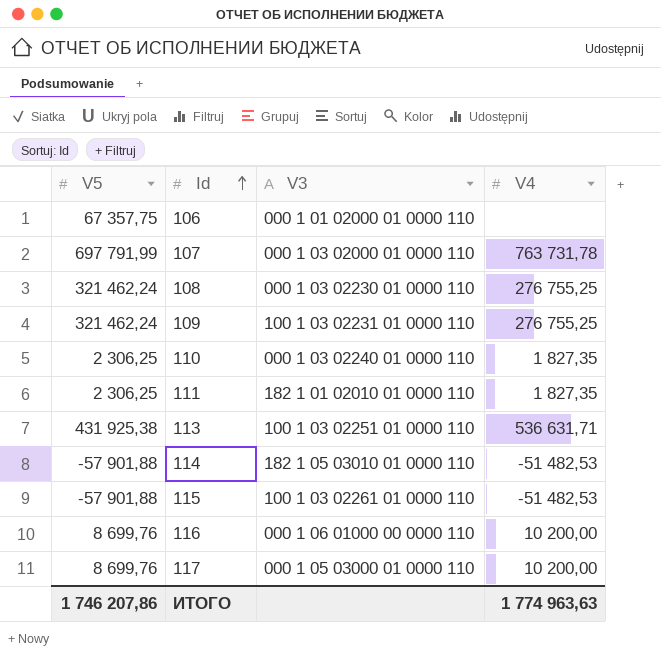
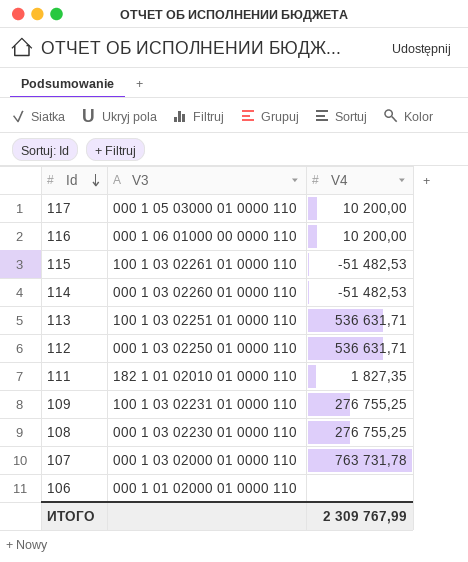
row order: Id ascending -> Id descending
column V5 | position: 1 -> none
row 110: 2 306,25 | 000 1 03 02240 01 0000 110 | 1 827,35 -> none
114 | V3: 182 1 05 03010 01 0000 110 -> 000 1 03 02260 01 0000 110
row 112: none -> 000 1 03 02250 01 0000 110 | 536 631,71
ИТОГО | V4: 1 774 963,63 -> 2 309 767,99

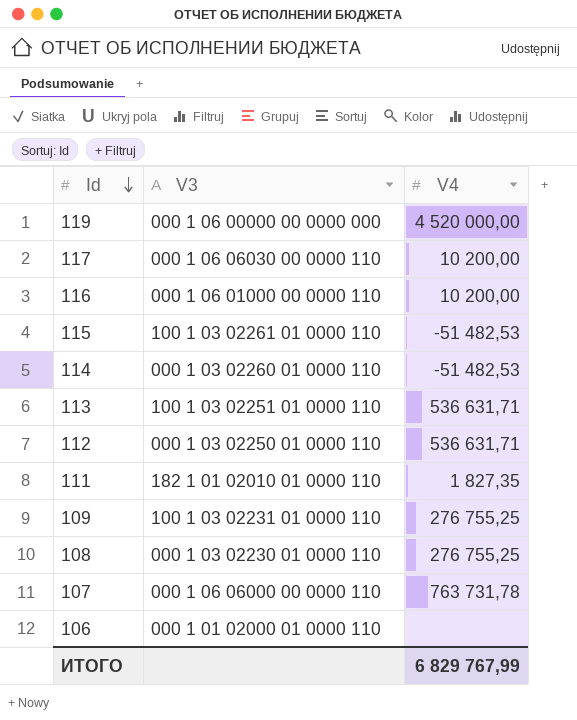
row 119: none -> 000 1 06 00000 00 0000 000 | 4 520 000,00
117 | V3: 000 1 05 03000 01 0000 110 -> 000 1 06 06030 00 0000 110
107 | V3: 000 1 03 02000 01 0000 110 -> 000 1 06 06000 00 0000 110
ИТОГО | V4: 2 309 767,99 -> 6 829 767,99

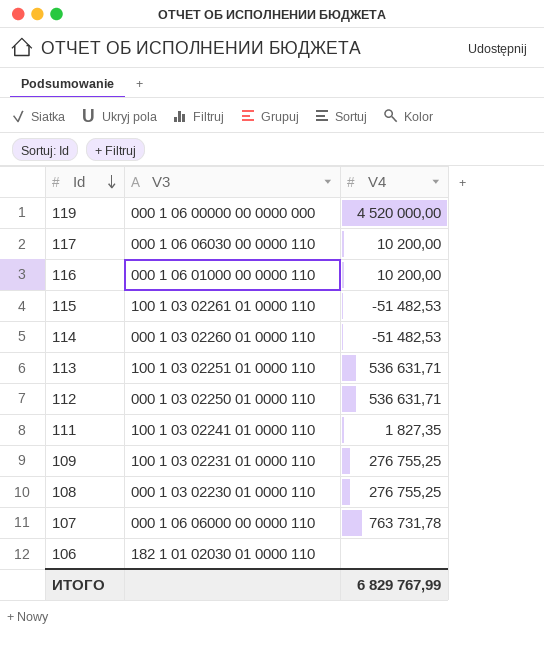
111 | V3: 182 1 01 02010 01 0000 110 -> 100 1 03 02241 01 0000 110
106 | V3: 000 1 01 02000 01 0000 110 -> 182 1 01 02030 01 0000 110

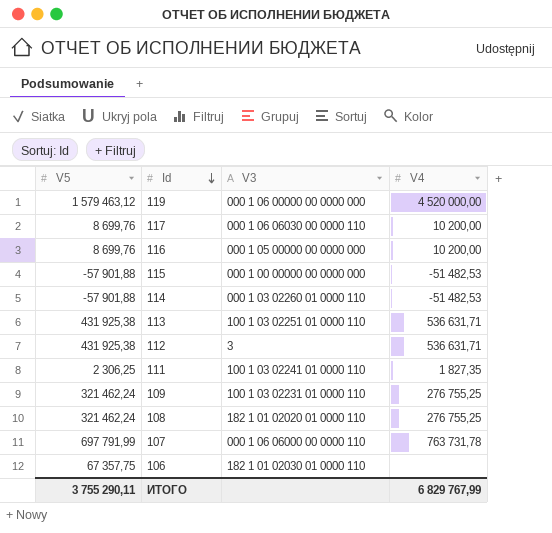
column V5 | position: none -> 1
116 | V3: 000 1 06 01000 00 0000 110 -> 000 1 05 00000 00 0000 000
115 | V3: 100 1 03 02261 01 0000 110 -> 000 1 00 00000 00 0000 000
112 | V3: 000 1 03 02250 01 0000 110 -> 3
108 | V3: 000 1 03 02230 01 0000 110 -> 182 1 01 02020 01 0000 110

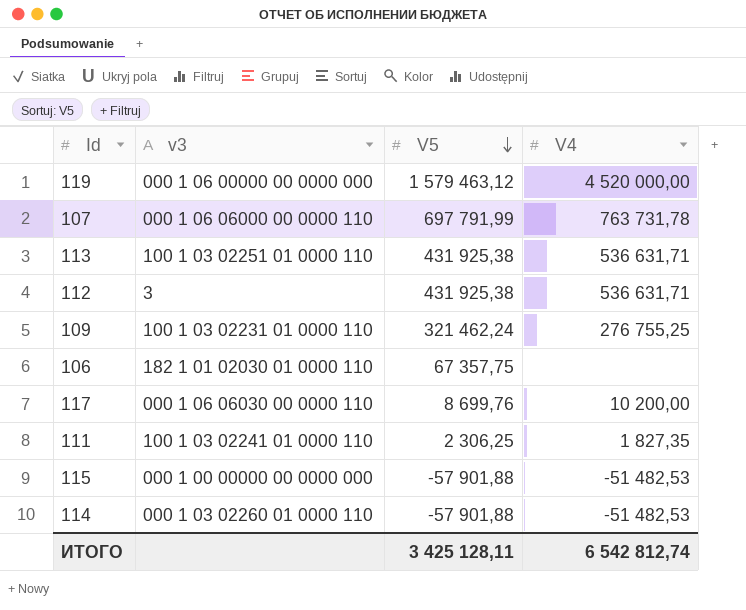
row order: Id descending -> V5 descending
column name: V3 -> v3
column V5 | position: 1 -> 3
row 116: 8 699,76 | 000 1 05 00000 00 0000 000 | 10 200,00 -> none
row 108: 321 462,24 | 182 1 01 02020 01 0000 110 | 276 755,25 -> none
ИТОГО | V5: 3 755 290,11 -> 3 425 128,11
ИТОГО | V4: 6 829 767,99 -> 6 542 812,74

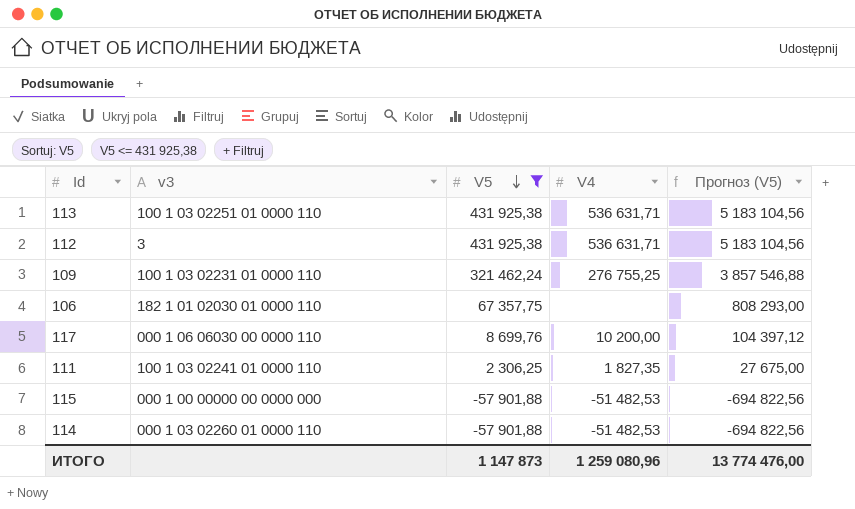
filter: none -> V5 <= 431 925,38
column Прогноз (V5) | formula: none -> [V5] * 12
ИТОГО | V5: 3 425 128,11 -> 1 147 873
ИТОГО | V4: 6 542 812,74 -> 1 259 080,96

